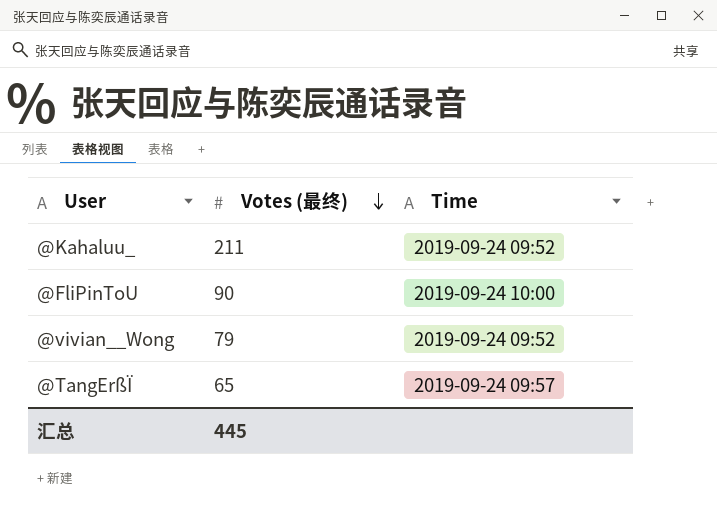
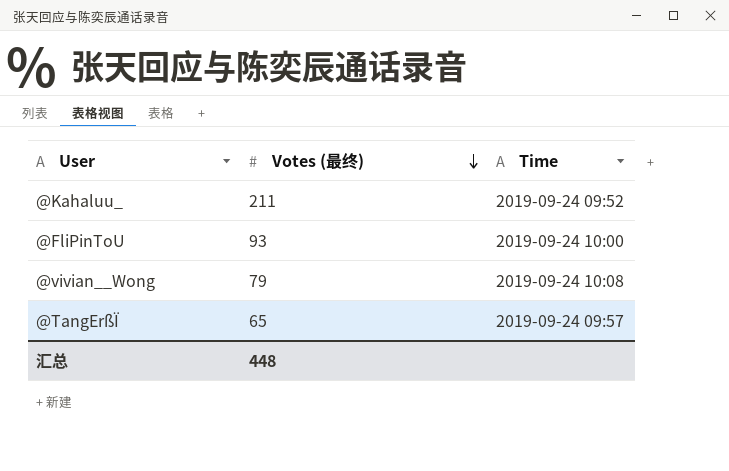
@FliPinToU | Votes (最终): 90 -> 93
@vivian__Wong | Time: 2019-09-24 09:52 -> 2019-09-24 10:08
汇总 | Votes (最终): 445 -> 448

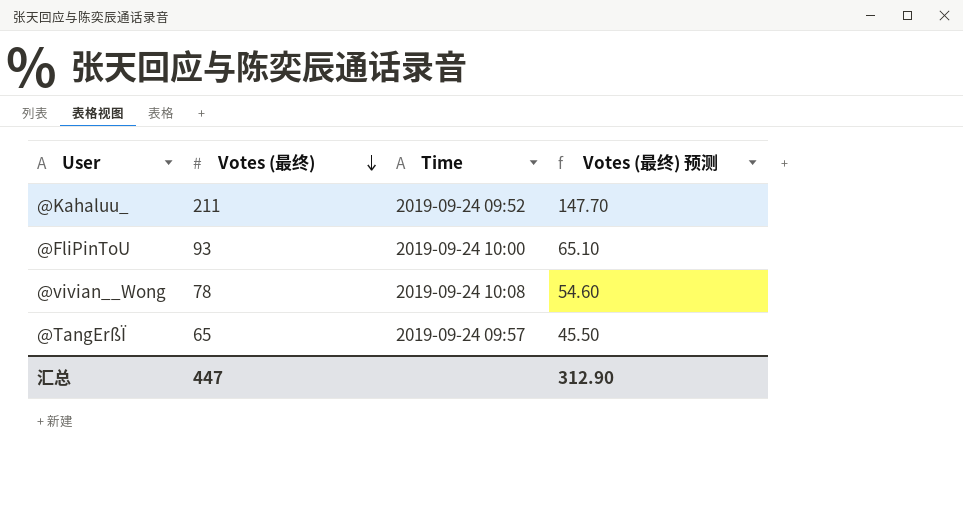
column Votes (最终) 预测 | formula: none -> [Votes (最终)] * 0.7
@vivian__Wong | Votes (最终): 79 -> 78
汇总 | Votes (最终): 448 -> 447

